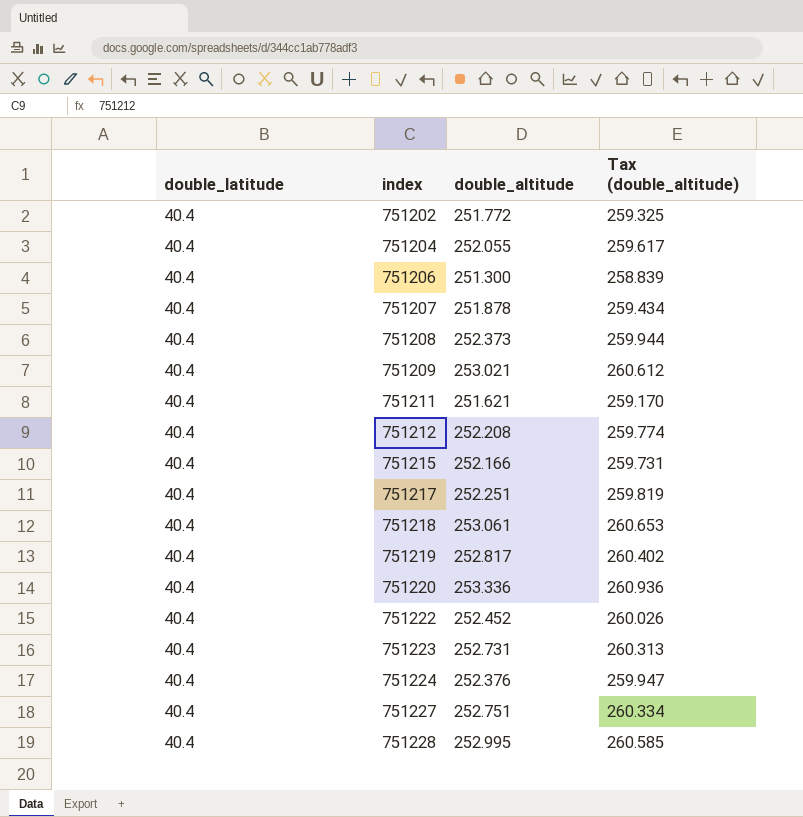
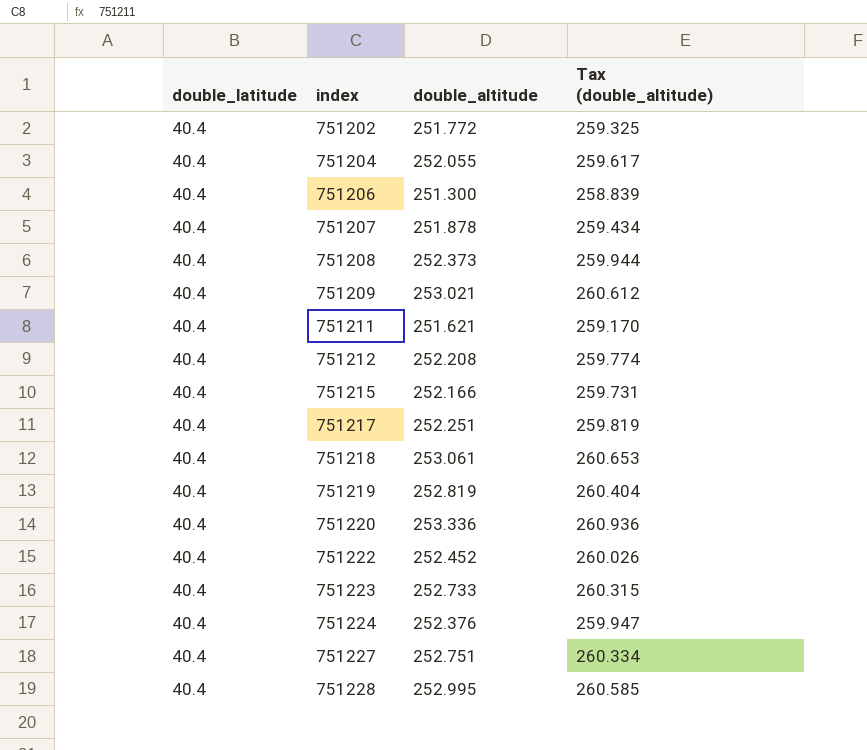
751219 | double_altitude: 252.817 -> 252.819
751219 | Tax (double_altitude): 260.402 -> 260.404
751223 | double_altitude: 252.731 -> 252.733
751223 | Tax (double_altitude): 260.313 -> 260.315

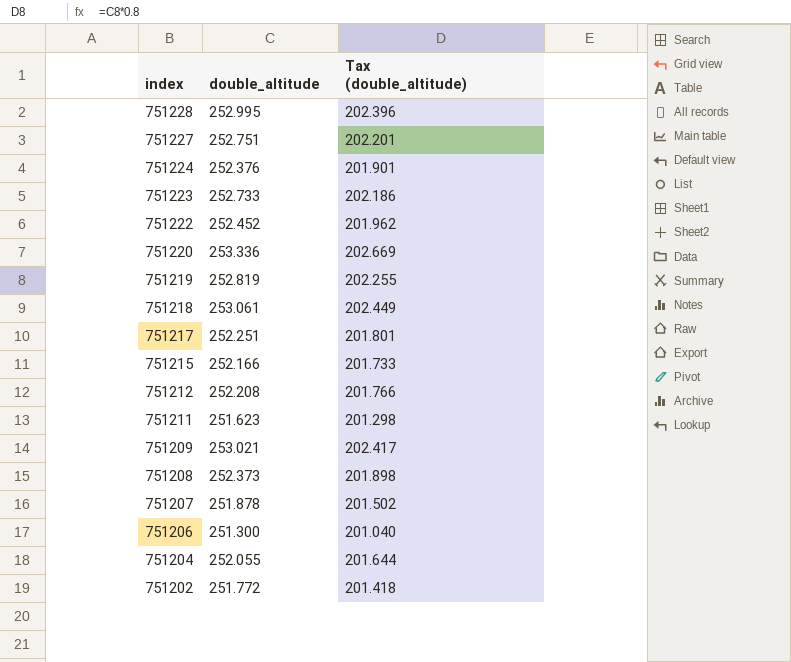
row order: index ascending -> index descending
column double_latitude | position: 1 -> none
column Tax (double_altitude) | formula: [double_altitude] * 1.03 -> [double_altitude] * 0.8
751211 | double_altitude: 251.621 -> 251.623

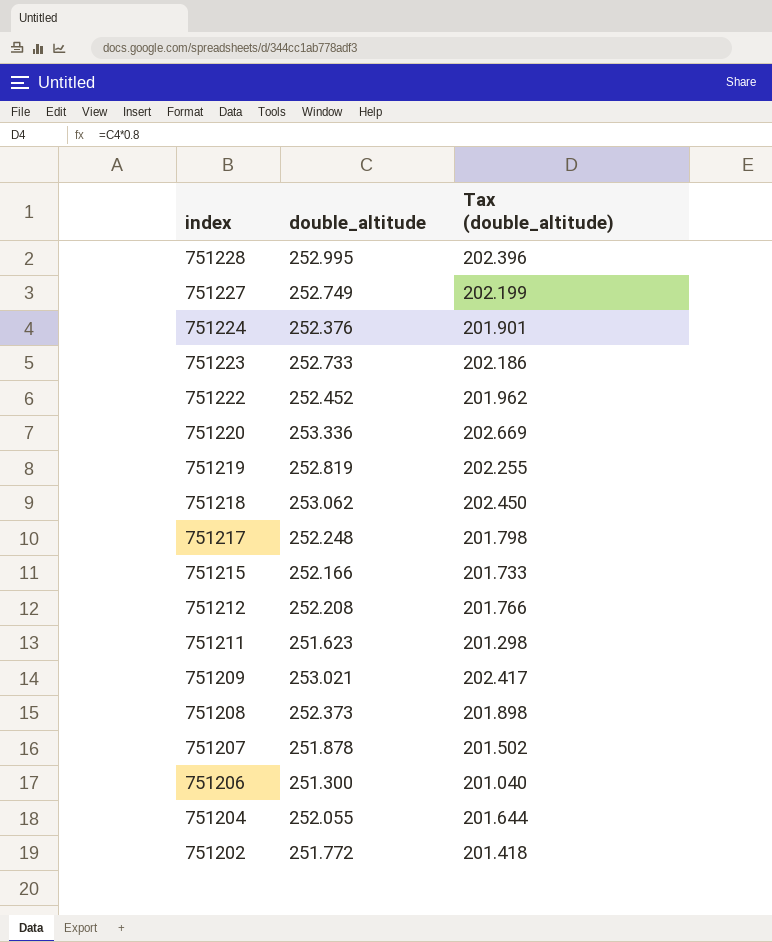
751227 | double_altitude: 252.751 -> 252.749
751227 | Tax (double_altitude): 202.201 -> 202.199
751218 | double_altitude: 253.061 -> 253.062
751218 | Tax (double_altitude): 202.449 -> 202.450
751217 | double_altitude: 252.251 -> 252.248
751217 | Tax (double_altitude): 201.801 -> 201.798

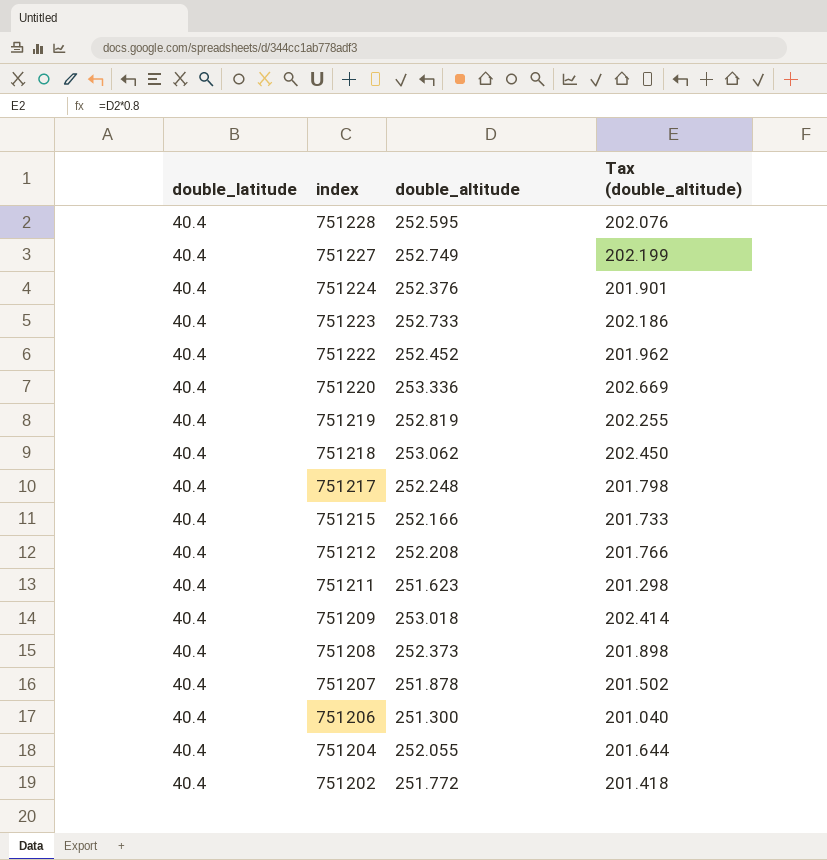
column double_latitude | position: none -> 1
751228 | double_altitude: 252.995 -> 252.595
751228 | Tax (double_altitude): 202.396 -> 202.076
751209 | double_altitude: 253.021 -> 253.018
751209 | Tax (double_altitude): 202.417 -> 202.414

